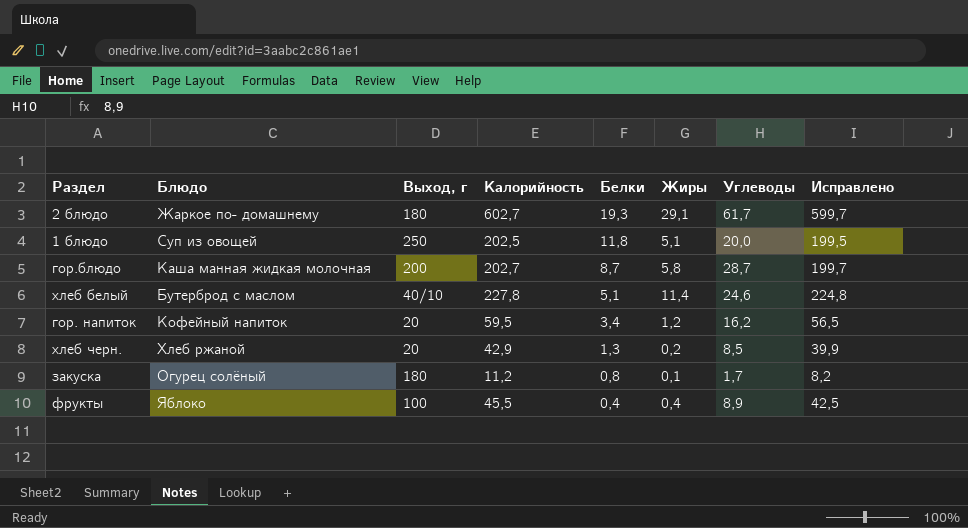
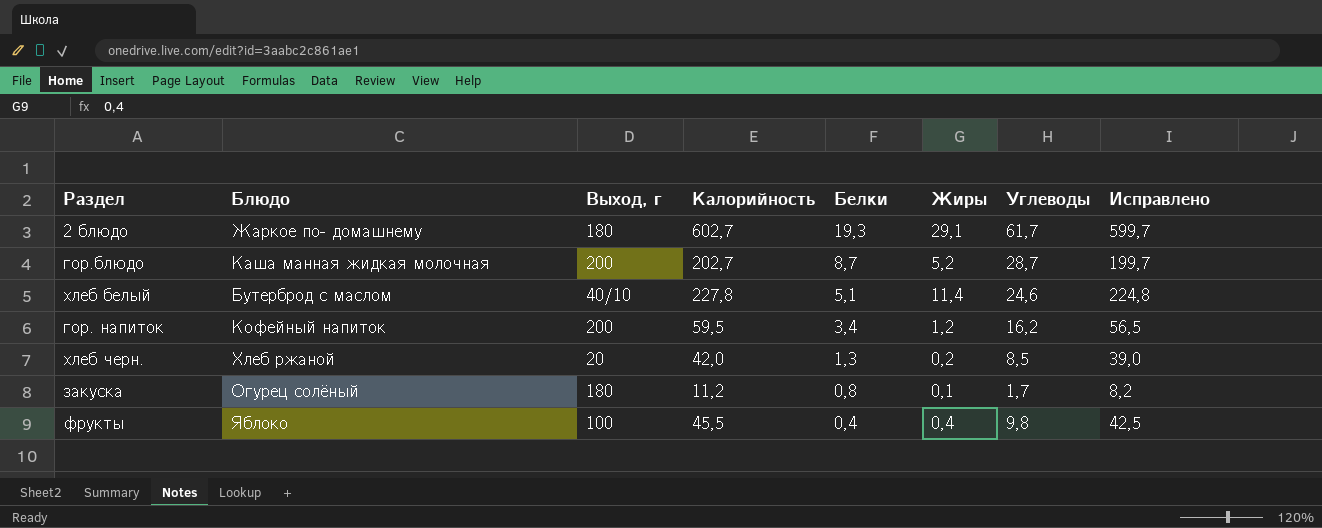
row 1 блюдо: Суп из овощей | 250 | 202,5 | 11,8 | 5,1 | 20,0 | 199,5 -> none
гор.блюдо | Жиры: 5,8 -> 5,2
гор. напиток | Выход, г: 20 -> 200
хлеб черн. | Калорийность: 42,9 -> 42,0
хлеб черн. | Исправлено: 39,9 -> 39,0
фрукты | Углеводы: 8,9 -> 9,8

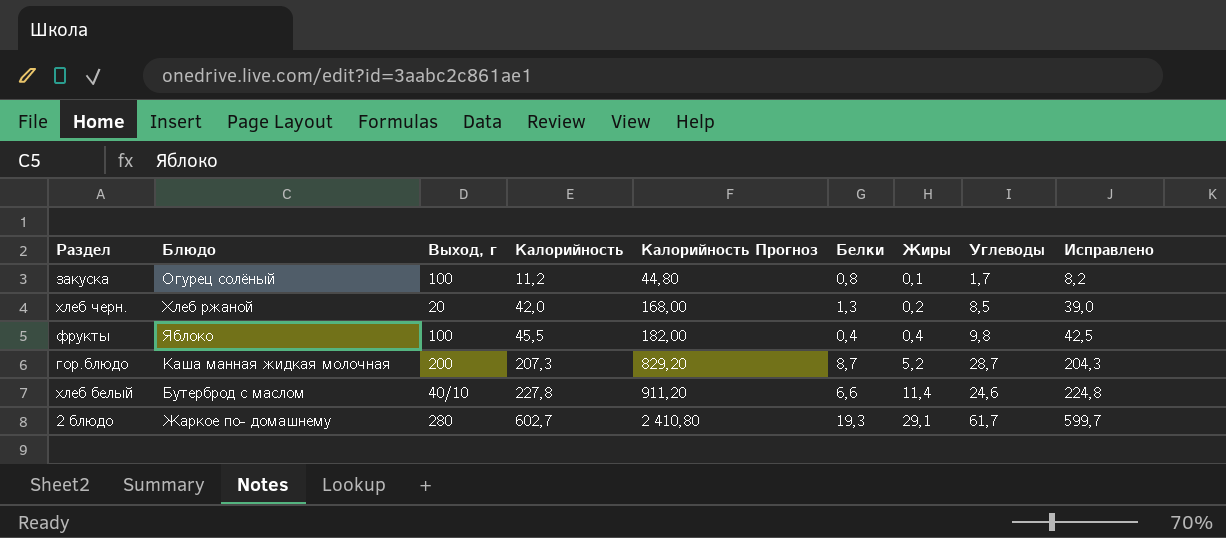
row order: Белки descending -> Калорийность ascending
column Калорийность Прогноз | formula: none -> [Калорийность] * 4
row гор. напиток: Кофейный напиток | 200 | 59,5 | 3,4 | 1,2 | 16,2 | 56,5 -> none
закуска | Выход, г: 180 -> 100
гор.блюдо | Калорийность: 202,7 -> 207,3
гор.блюдо | Исправлено: 199,7 -> 204,3
хлеб белый | Белки: 5,1 -> 6,6
2 блюдо | Выход, г: 180 -> 280

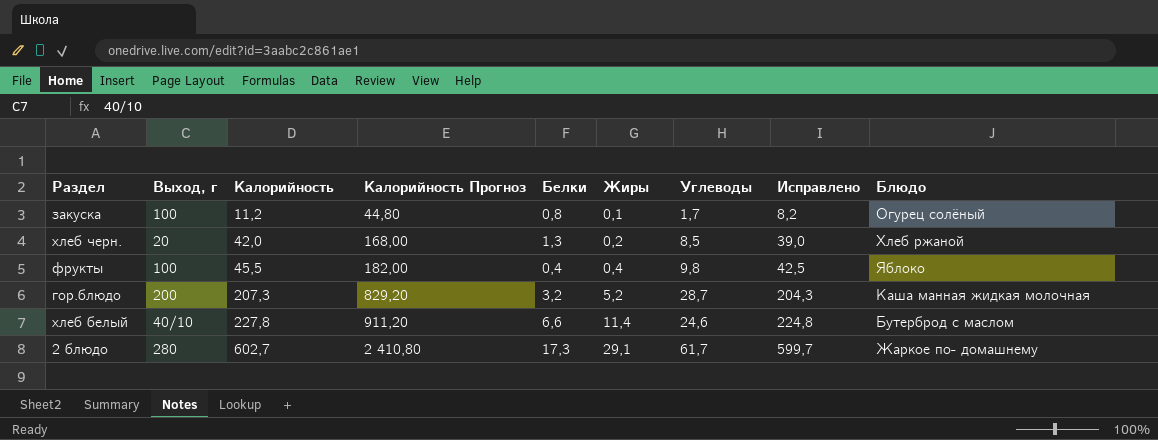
column Блюдо | position: 2 -> 9
гор.блюдо | Белки: 8,7 -> 3,2
2 блюдо | Белки: 19,3 -> 17,3

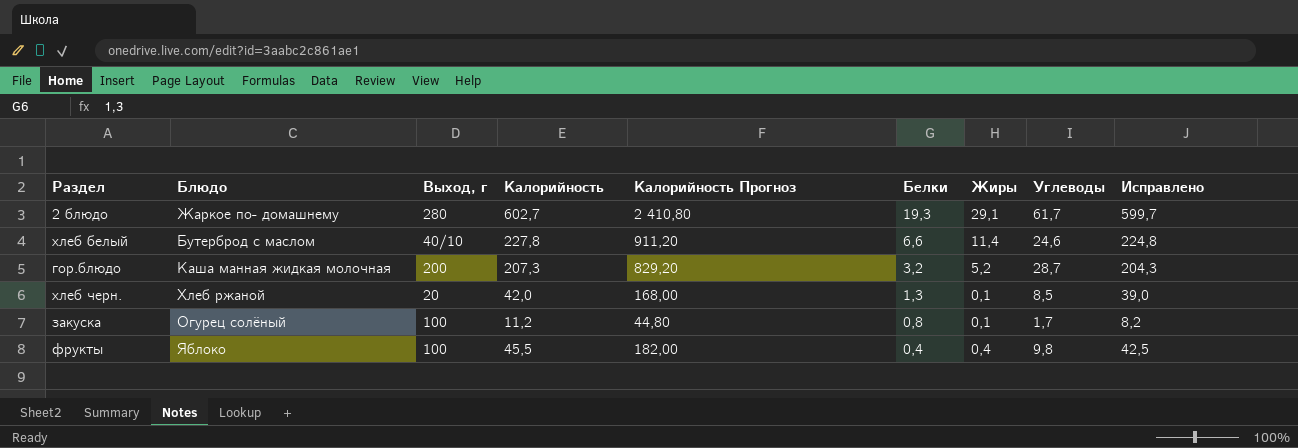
row order: Калорийность ascending -> Белки descending
column Блюдо | position: 9 -> 2
2 блюдо | Белки: 17,3 -> 19,3
хлеб черн. | Жиры: 0,2 -> 0,1

